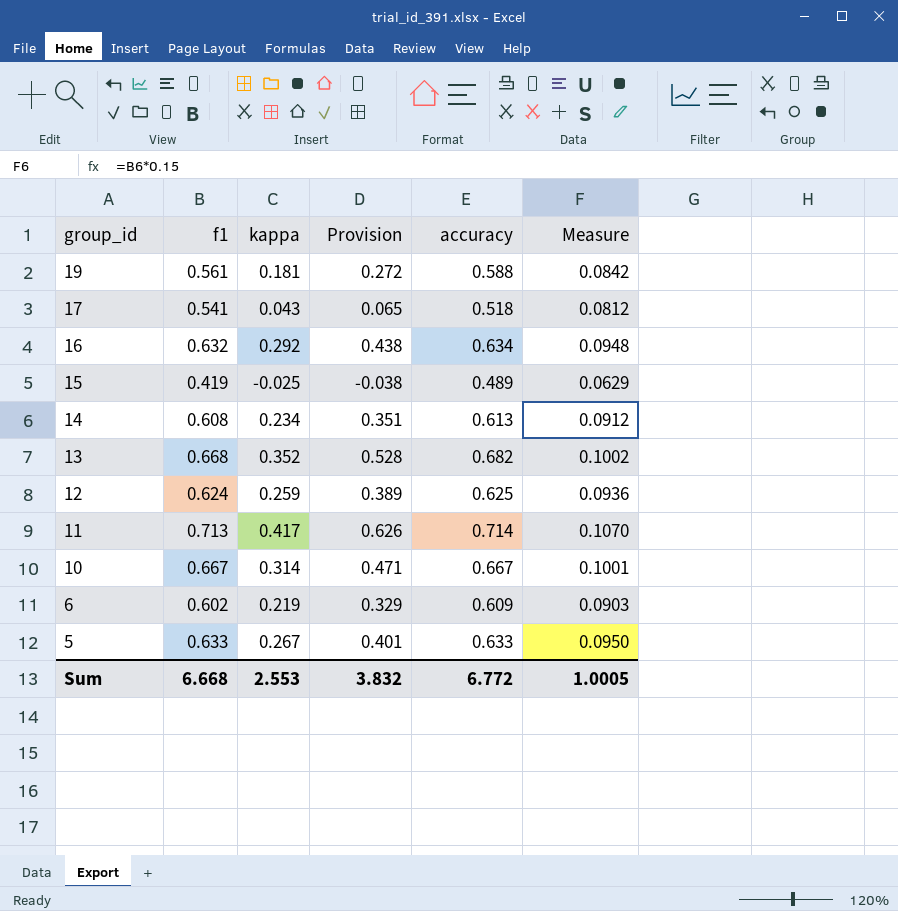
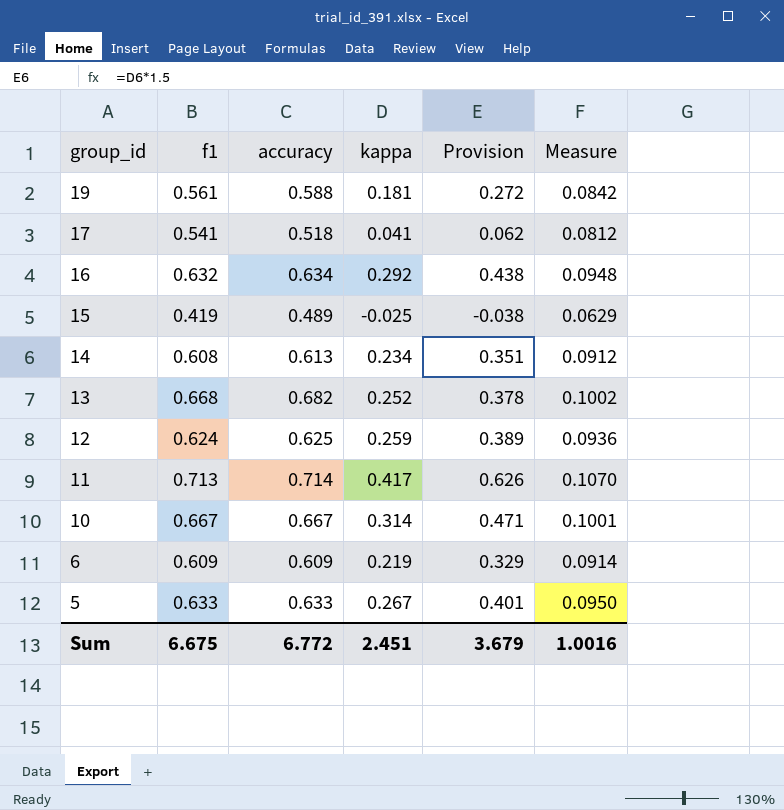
column accuracy | position: 5 -> 3
17 | kappa: 0.043 -> 0.041
17 | Provision: 0.065 -> 0.062
13 | kappa: 0.352 -> 0.252
13 | Provision: 0.528 -> 0.378
6 | f1: 0.602 -> 0.609
6 | Measure: 0.0903 -> 0.0914
Sum | f1: 6.668 -> 6.675
Sum | kappa: 2.553 -> 2.451
Sum | Provision: 3.832 -> 3.679
Sum | Measure: 1.0005 -> 1.0016

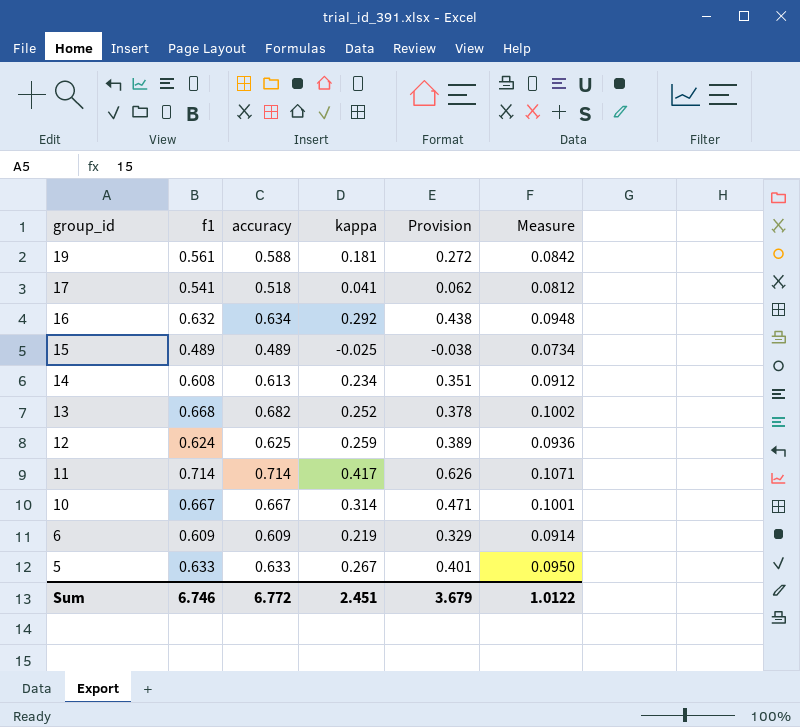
15 | f1: 0.419 -> 0.489
15 | Measure: 0.0629 -> 0.0734
11 | f1: 0.713 -> 0.714
11 | Measure: 0.1070 -> 0.1071
Sum | f1: 6.675 -> 6.746
Sum | Measure: 1.0016 -> 1.0122

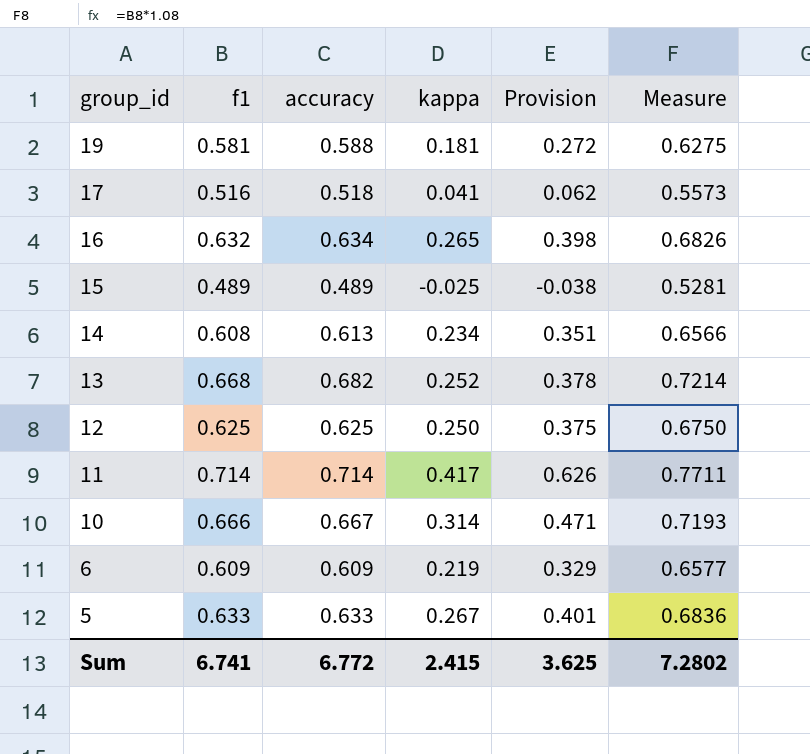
column Measure | formula: [f1] * 0.15 -> [f1] * 1.08
19 | f1: 0.561 -> 0.581
17 | f1: 0.541 -> 0.516
16 | kappa: 0.292 -> 0.265
16 | Provision: 0.438 -> 0.398
12 | f1: 0.624 -> 0.625
12 | kappa: 0.259 -> 0.250
12 | Provision: 0.389 -> 0.375
10 | f1: 0.667 -> 0.666
Sum | f1: 6.746 -> 6.741
Sum | kappa: 2.451 -> 2.415
Sum | Provision: 3.679 -> 3.625
Sum | Measure: 1.0122 -> 7.2802

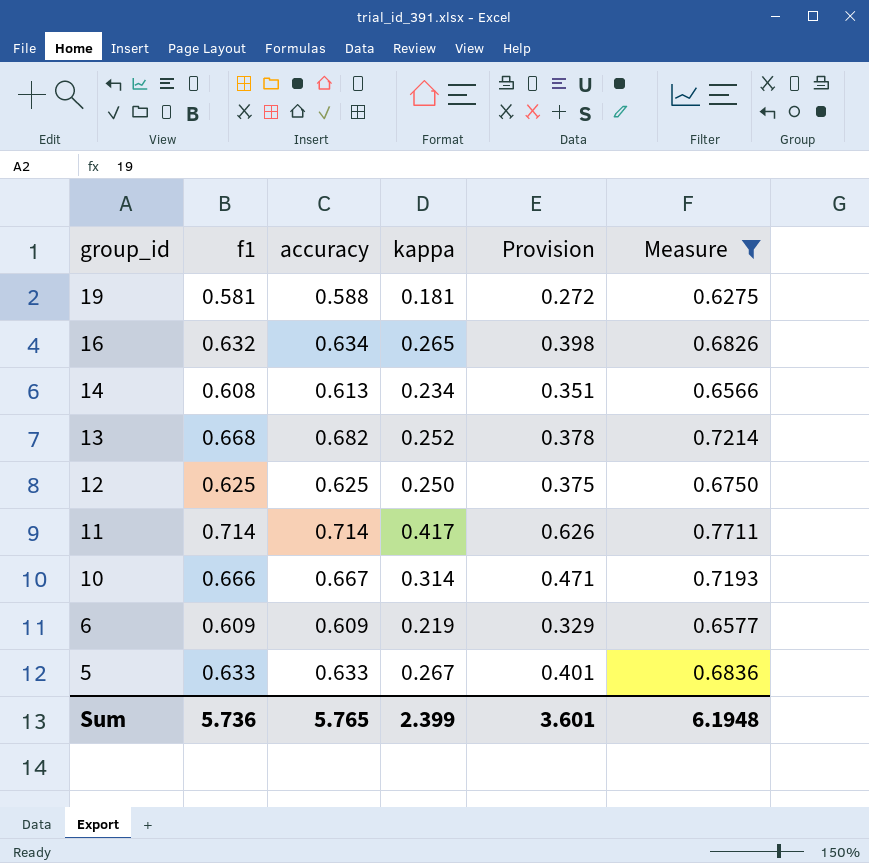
filter: none -> Measure >= 0.6275
Sum | f1: 6.741 -> 5.736
Sum | accuracy: 6.772 -> 5.765
Sum | kappa: 2.415 -> 2.399
Sum | Provision: 3.625 -> 3.601
Sum | Measure: 7.2802 -> 6.1948

